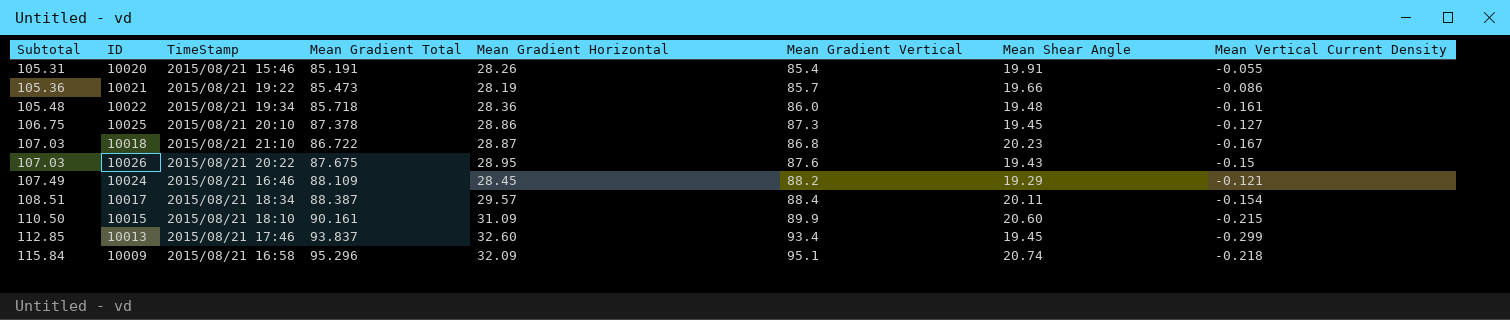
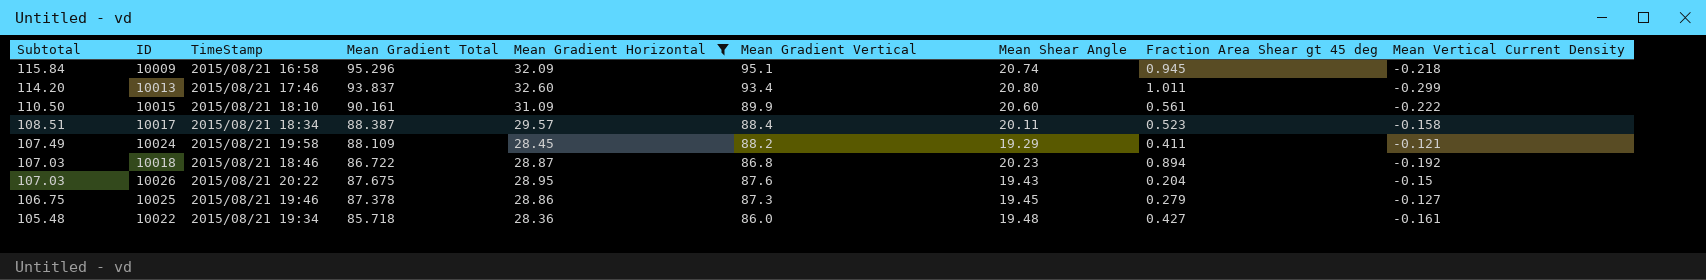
filter: none -> Mean Gradient Horizontal >= 28.36
row order: Subtotal ascending -> Subtotal descending
column Fraction Area Shear gt 45 deg | position: none -> 8
10013 | Subtotal: 112.85 -> 114.20
10013 | Mean Shear Angle: 19.45 -> 20.80
10015 | Mean Vertical Current Density: -0.215 -> -0.222
10017 | Mean Vertical Current Density: -0.154 -> -0.158
10024 | TimeStamp: 2015/08/21 16:46 -> 2015/08/21 19:58
10018 | TimeStamp: 2015/08/21 21:10 -> 2015/08/21 18:46
10018 | Mean Vertical Current Density: -0.167 -> -0.192
10025 | TimeStamp: 2015/08/21 20:10 -> 2015/08/21 19:46

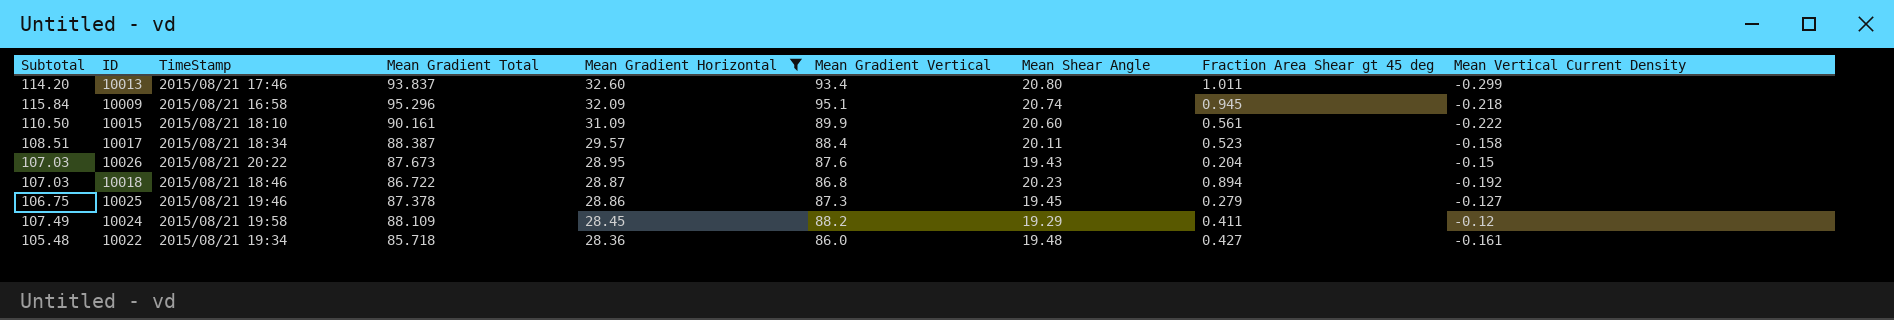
row order: Subtotal descending -> Mean Gradient Horizontal descending
10026 | Mean Gradient Total: 87.675 -> 87.673
10024 | Mean Vertical Current Density: -0.121 -> -0.12

